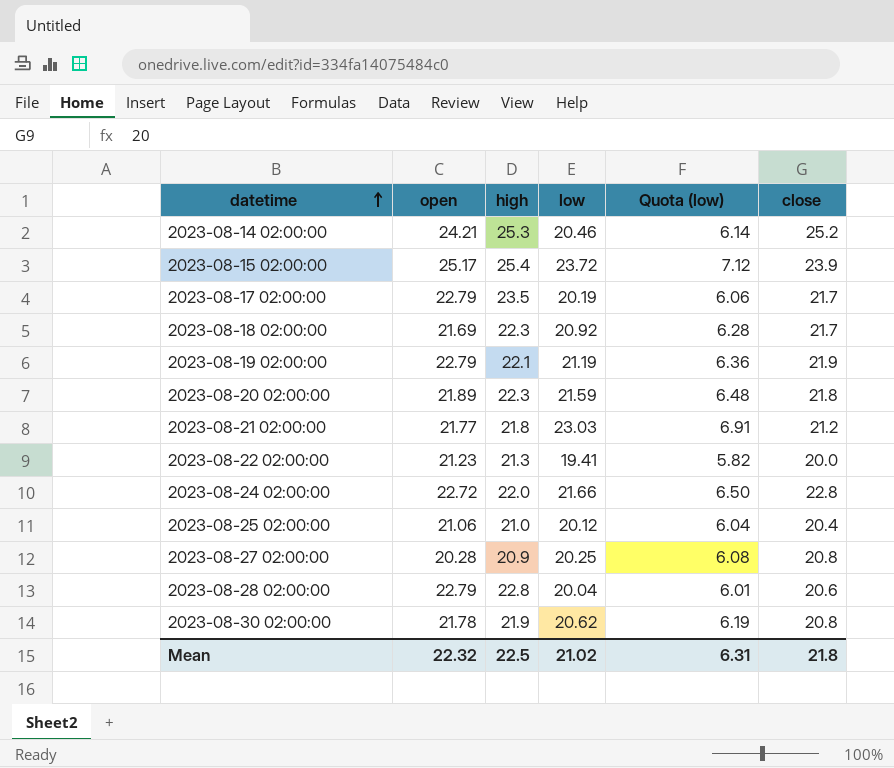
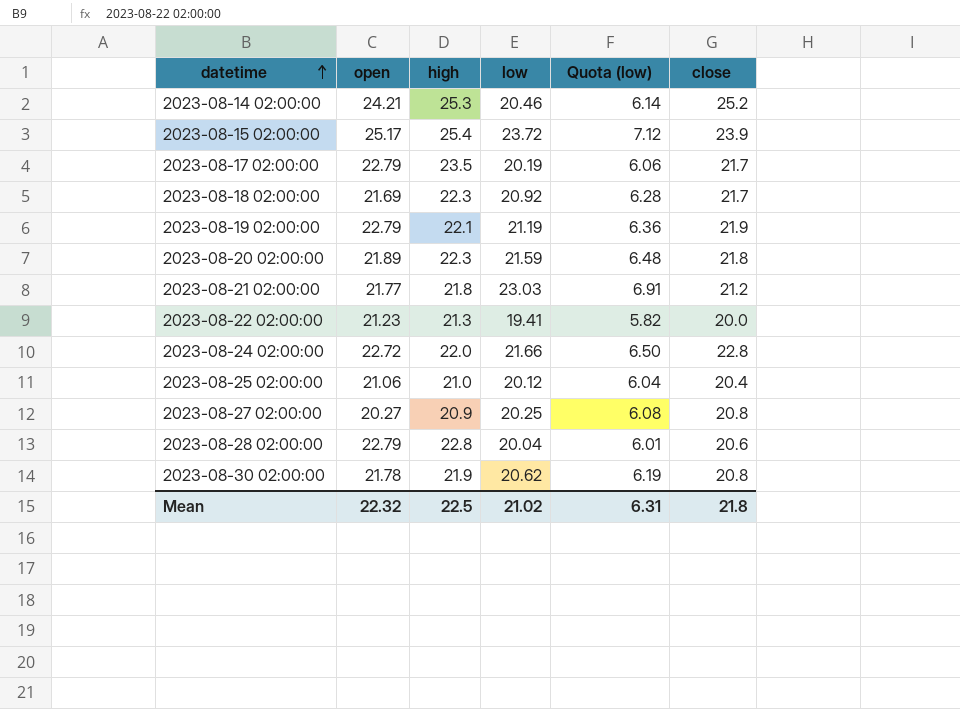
2023-08-27 02:00:00 | open: 20.28 -> 20.27

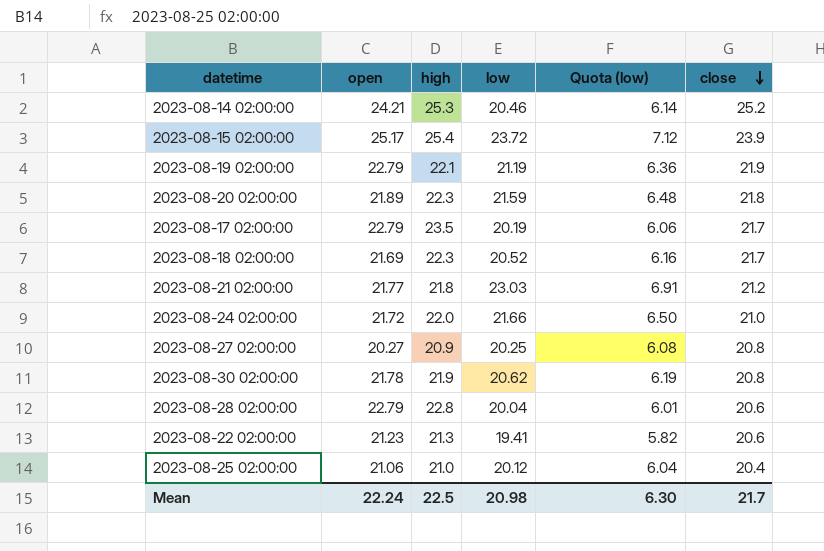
row order: datetime ascending -> close descending
2023-08-18 02:00:00 | low: 20.92 -> 20.52
2023-08-18 02:00:00 | Quota (low): 6.28 -> 6.16
2023-08-24 02:00:00 | open: 22.72 -> 21.72
2023-08-24 02:00:00 | close: 22.8 -> 21.0
2023-08-22 02:00:00 | close: 20.0 -> 20.6
Mean | open: 22.32 -> 22.24
Mean | low: 21.02 -> 20.98
Mean | Quota (low): 6.31 -> 6.30
Mean | close: 21.8 -> 21.7

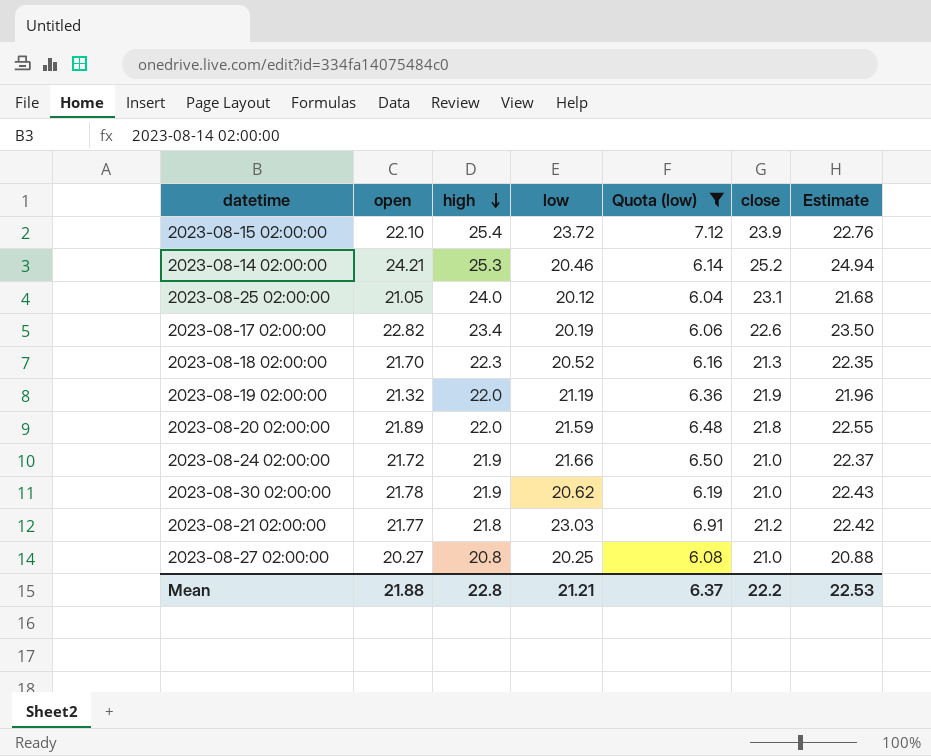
filter: none -> Quota (low) >= 6.04
row order: close descending -> high descending
column Estimate | formula: none -> [open] * 1.03
2023-08-15 02:00:00 | open: 25.17 -> 22.10
2023-08-25 02:00:00 | open: 21.06 -> 21.05
2023-08-25 02:00:00 | high: 21.0 -> 24.0
2023-08-25 02:00:00 | close: 20.4 -> 23.1
2023-08-17 02:00:00 | open: 22.79 -> 22.82
2023-08-17 02:00:00 | high: 23.5 -> 23.4
2023-08-17 02:00:00 | close: 21.7 -> 22.6
2023-08-18 02:00:00 | open: 21.69 -> 21.70
2023-08-18 02:00:00 | close: 21.7 -> 21.3
2023-08-19 02:00:00 | open: 22.79 -> 21.32
2023-08-19 02:00:00 | high: 22.1 -> 22.0
2023-08-20 02:00:00 | high: 22.3 -> 22.0
2023-08-24 02:00:00 | high: 22.0 -> 21.9
2023-08-30 02:00:00 | close: 20.8 -> 21.0
2023-08-27 02:00:00 | high: 20.9 -> 20.8
2023-08-27 02:00:00 | close: 20.8 -> 21.0
Mean | open: 22.24 -> 21.88
Mean | high: 22.5 -> 22.8
Mean | low: 20.98 -> 21.21
Mean | Quota (low): 6.30 -> 6.37
Mean | close: 21.7 -> 22.2

